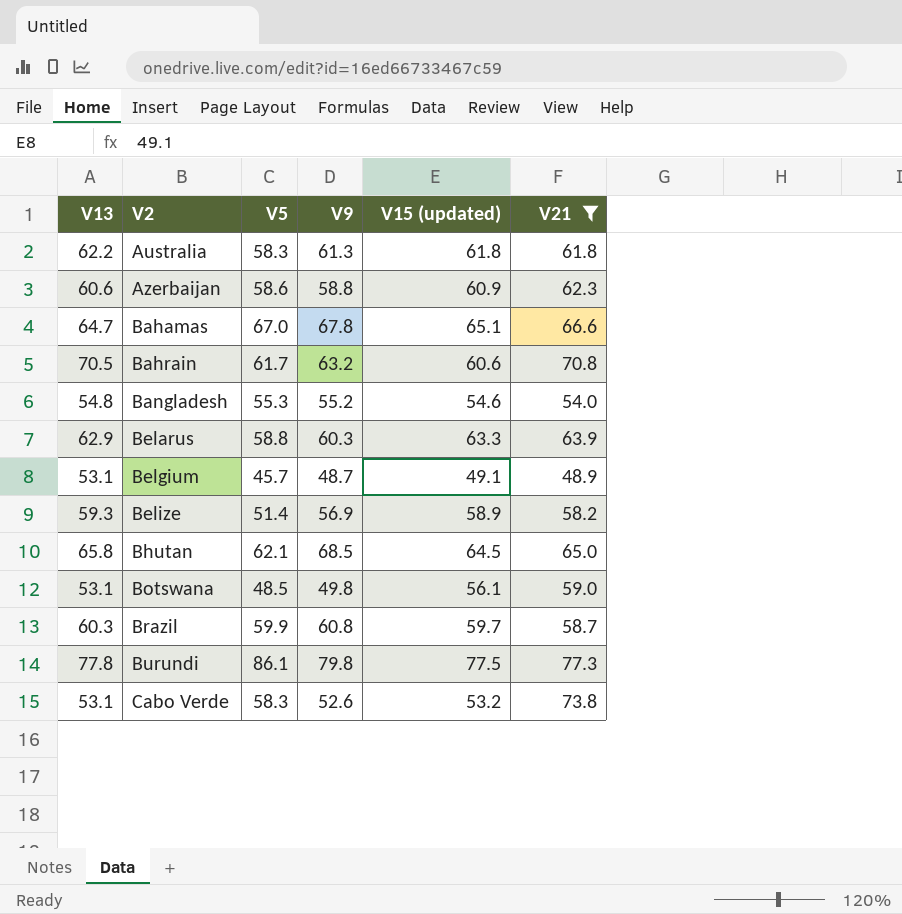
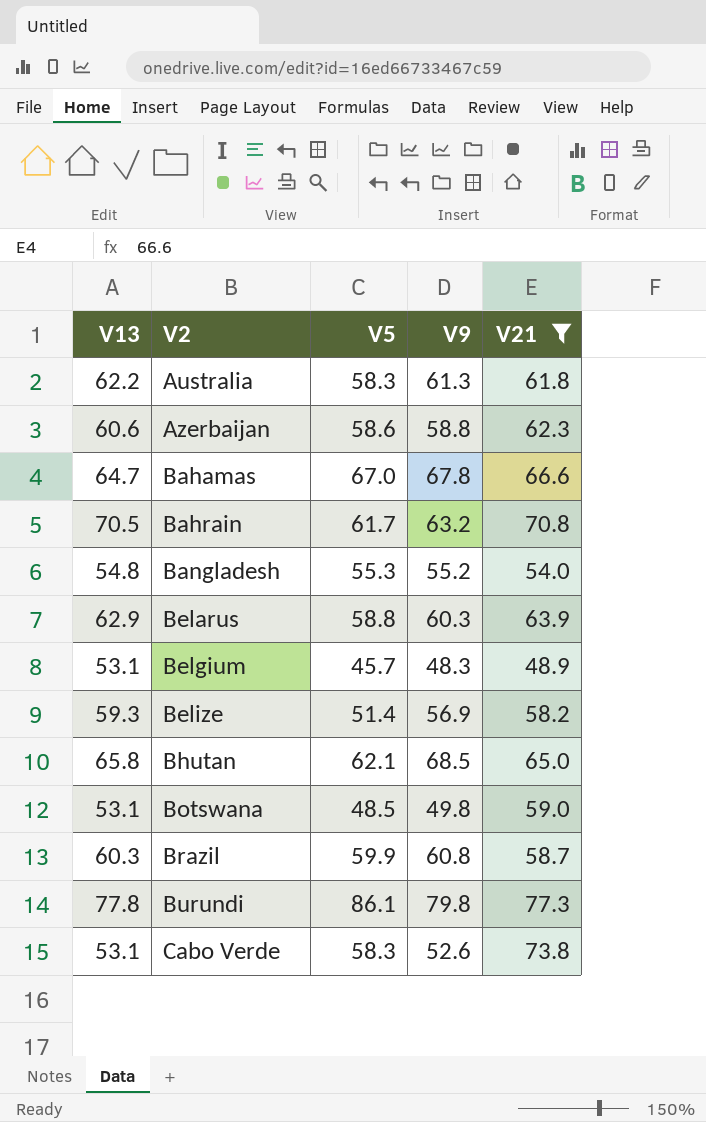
column V15 (updated) | position: 5 -> none
Belgium | V9: 48.7 -> 48.3

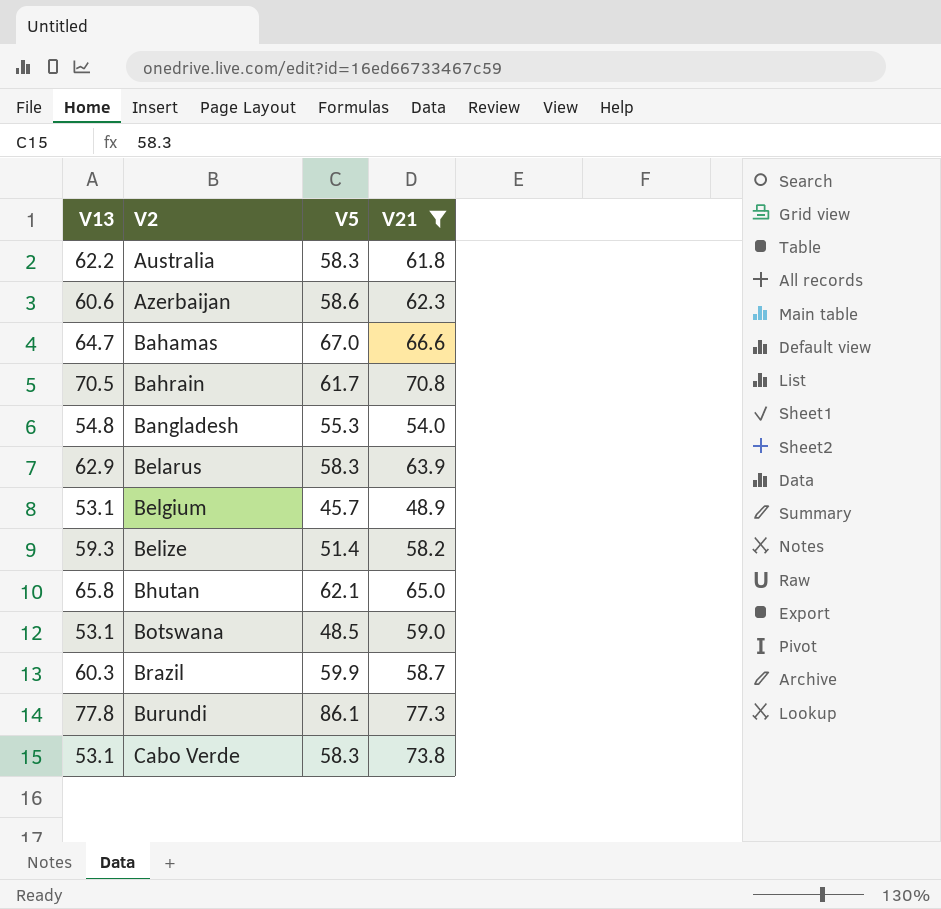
column V9 | position: 4 -> none
Belarus | V5: 58.8 -> 58.3

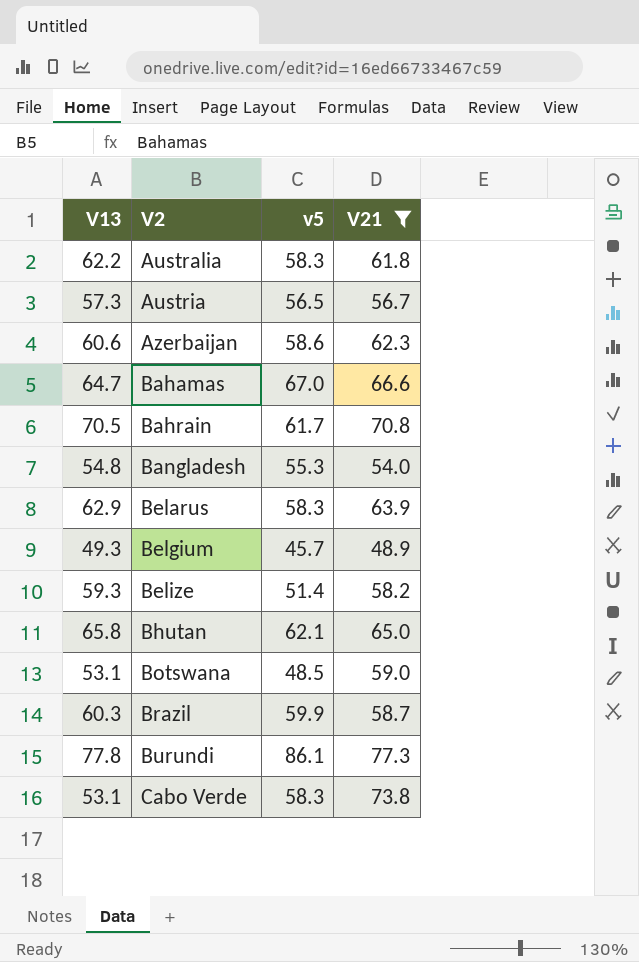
column name: V5 -> v5
row Austria: none -> 57.3 | 56.5 | 56.7
Belgium | V13: 53.1 -> 49.3

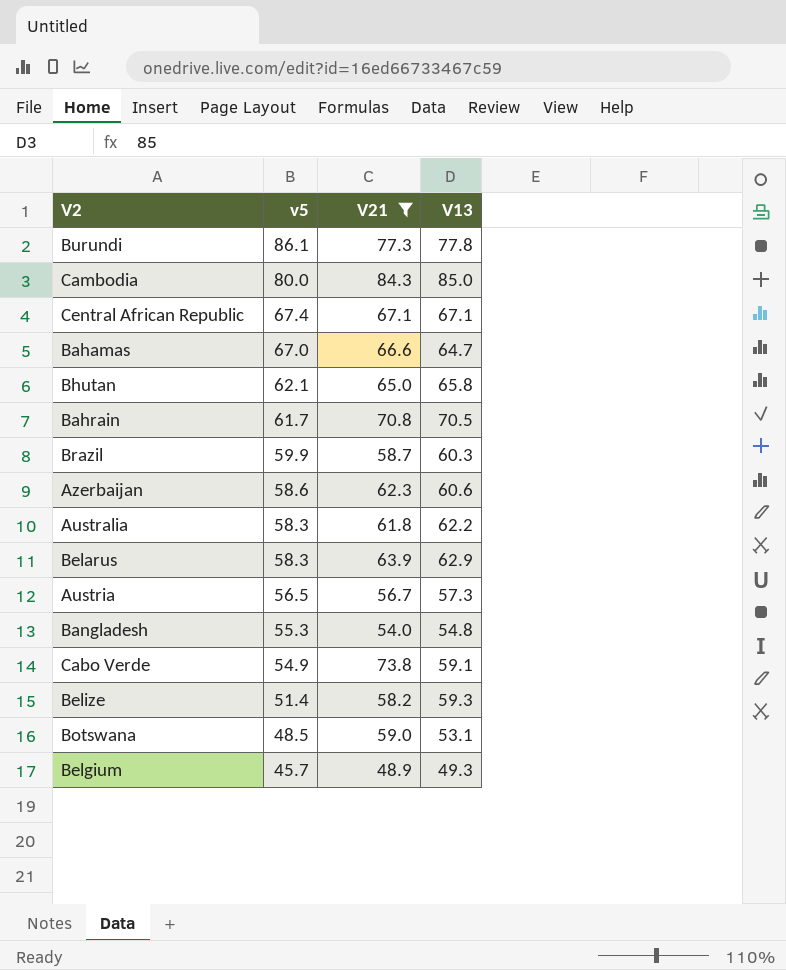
row order: V2 ascending -> v5 descending
column V13 | position: 1 -> 4
row Cambodia: none -> 80.0 | 84.3 | 85.0
row Central African Republic: none -> 67.4 | 67.1 | 67.1
Cabo Verde | v5: 58.3 -> 54.9
Cabo Verde | V13: 53.1 -> 59.1

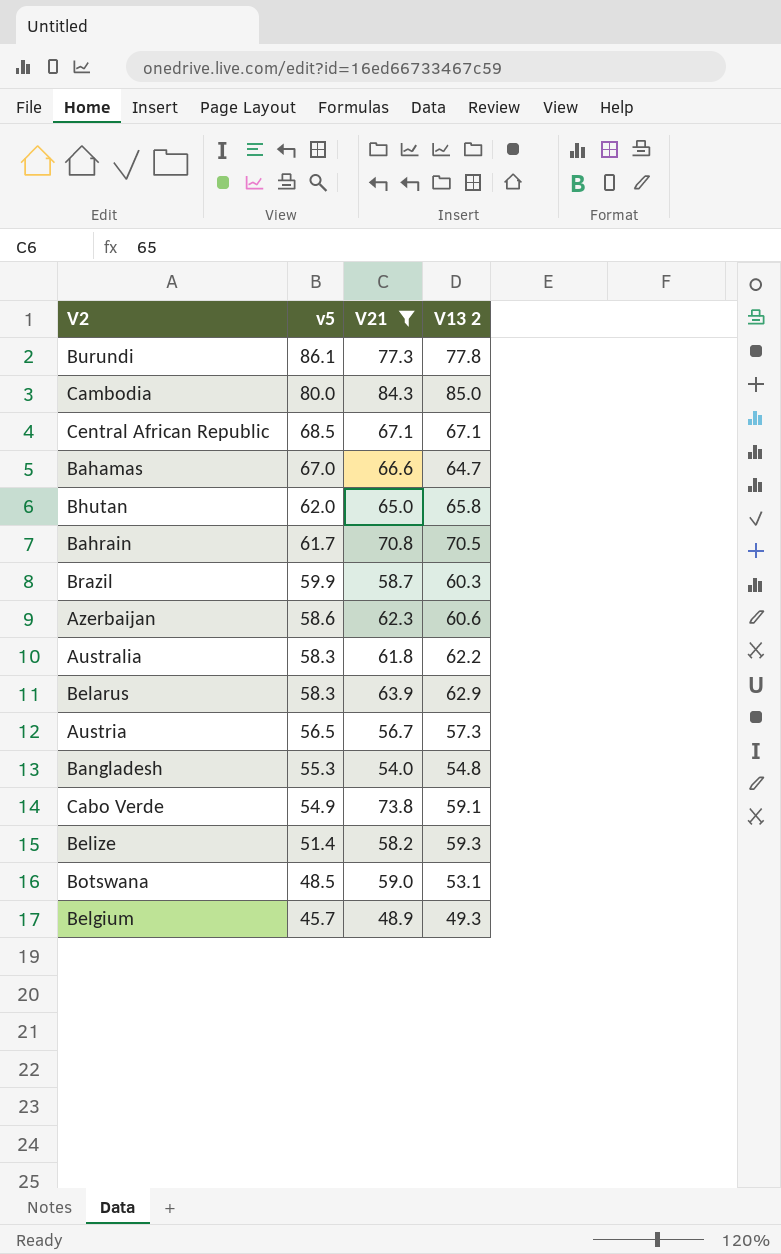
column name: V13 -> V13 2
Central African Republic | v5: 67.4 -> 68.5
Bhutan | v5: 62.1 -> 62.0

